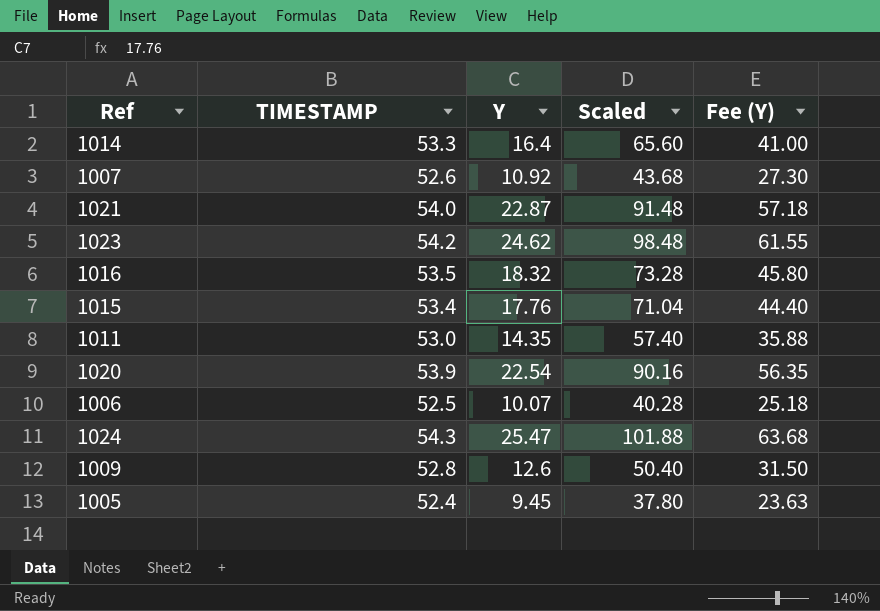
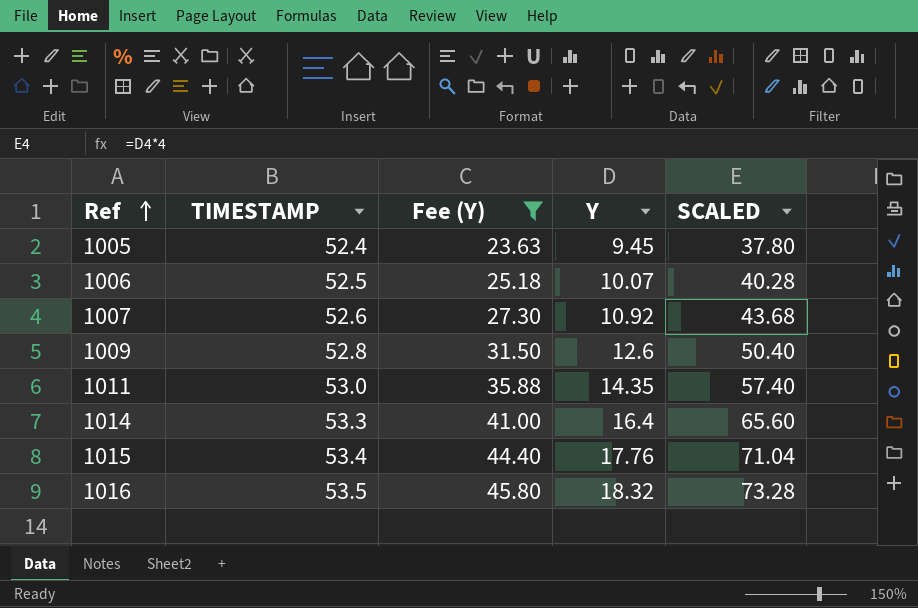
filter: none -> Fee (Y) <= 45.80
row order: none -> Ref ascending
column Fee (Y) | position: 5 -> 3
column name: Scaled -> SCALED

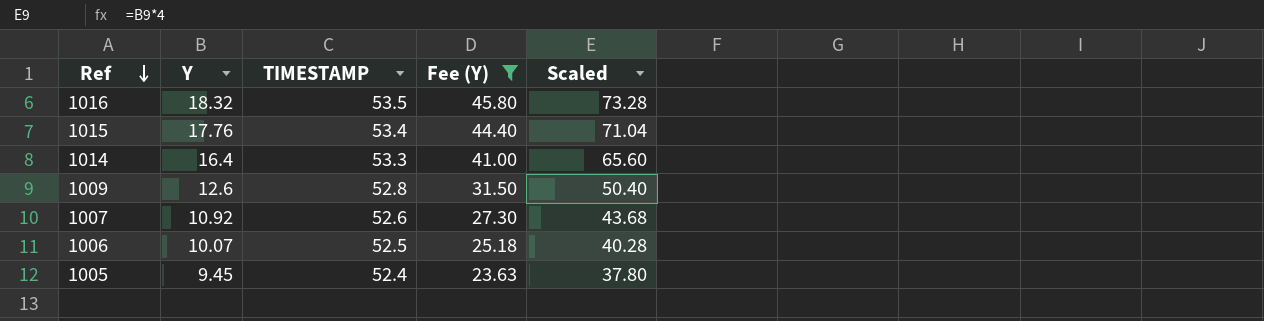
row order: Ref ascending -> Ref descending
column Y | position: 4 -> 2
column name: SCALED -> Scaled
row 1011: 53.0 | 35.88 | 14.35 | 57.40 -> none

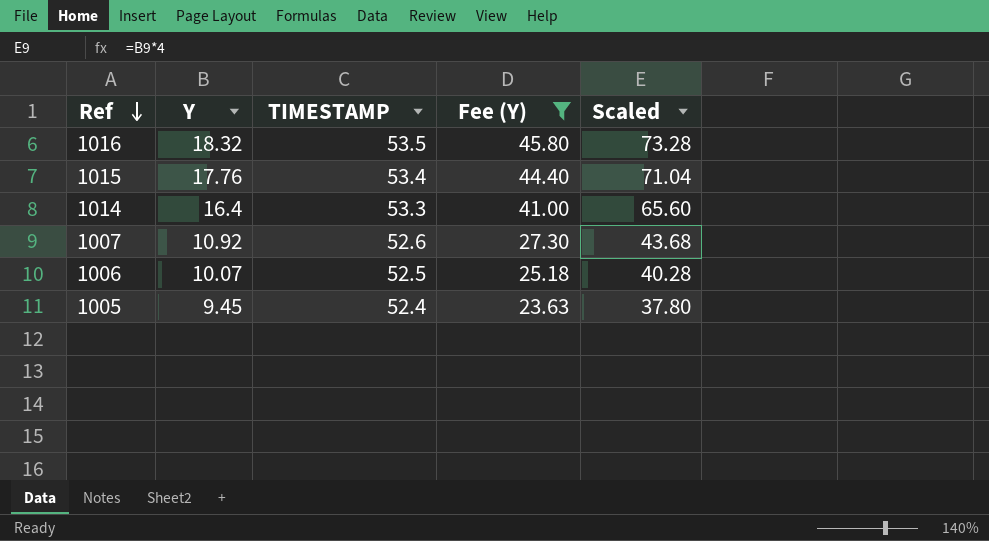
row 1009: 12.6 | 52.8 | 31.50 | 50.40 -> none

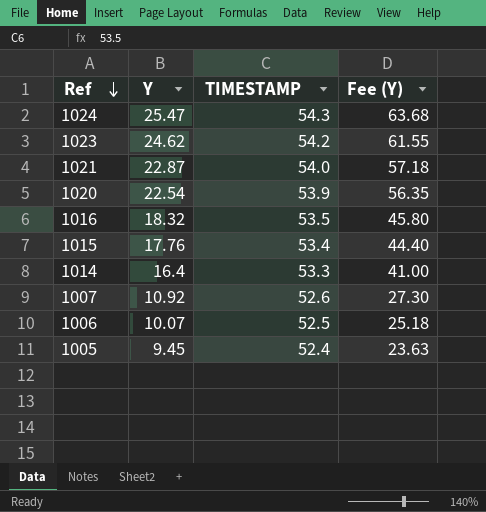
filter: Fee (Y) <= 45.80 -> none
column Scaled | formula: [Y] * 4 -> none

